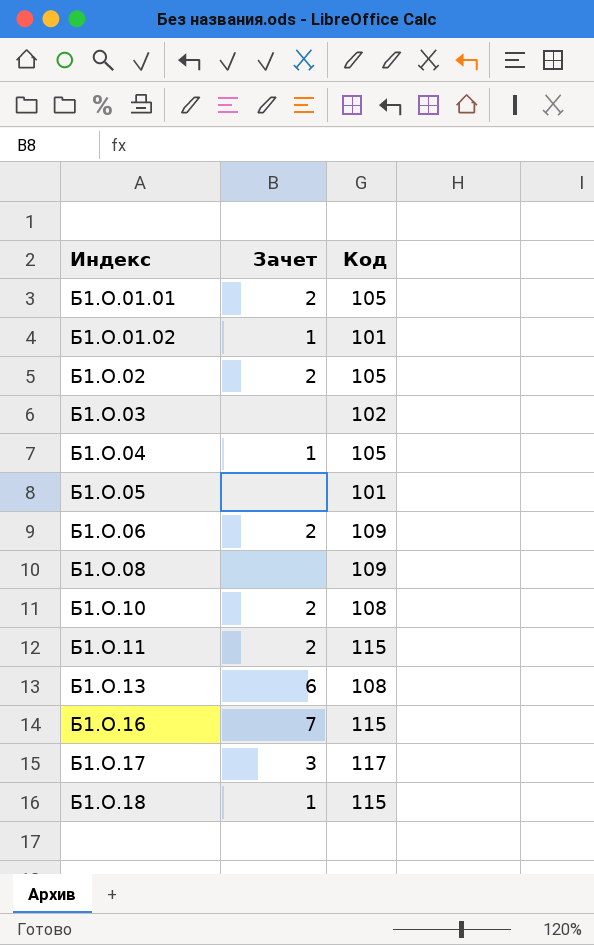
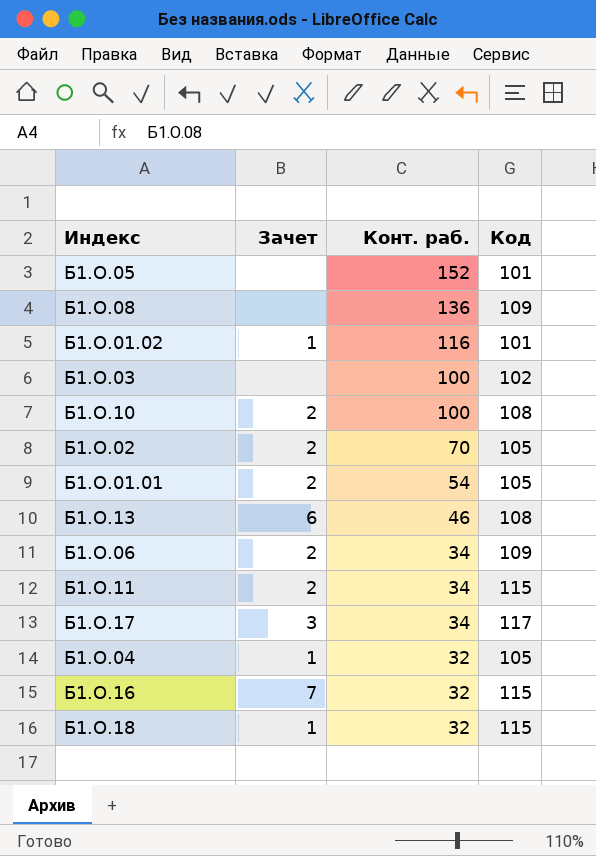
row order: Индекс ascending -> Конт. раб. descending
column Конт. раб. | position: none -> 3

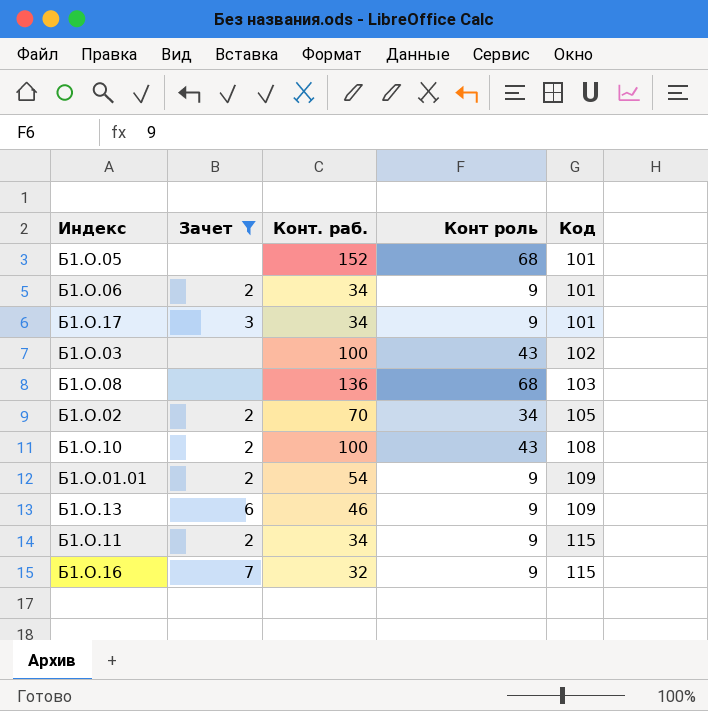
filter: none -> Зачет != 1
row order: Конт. раб. descending -> Код ascending
column Конт роль | position: none -> 4
Б1.О.06 | Код: 109 -> 101
Б1.О.17 | Код: 117 -> 101
Б1.О.08 | Код: 109 -> 103
Б1.О.01.01 | Код: 105 -> 109
Б1.О.13 | Код: 108 -> 109

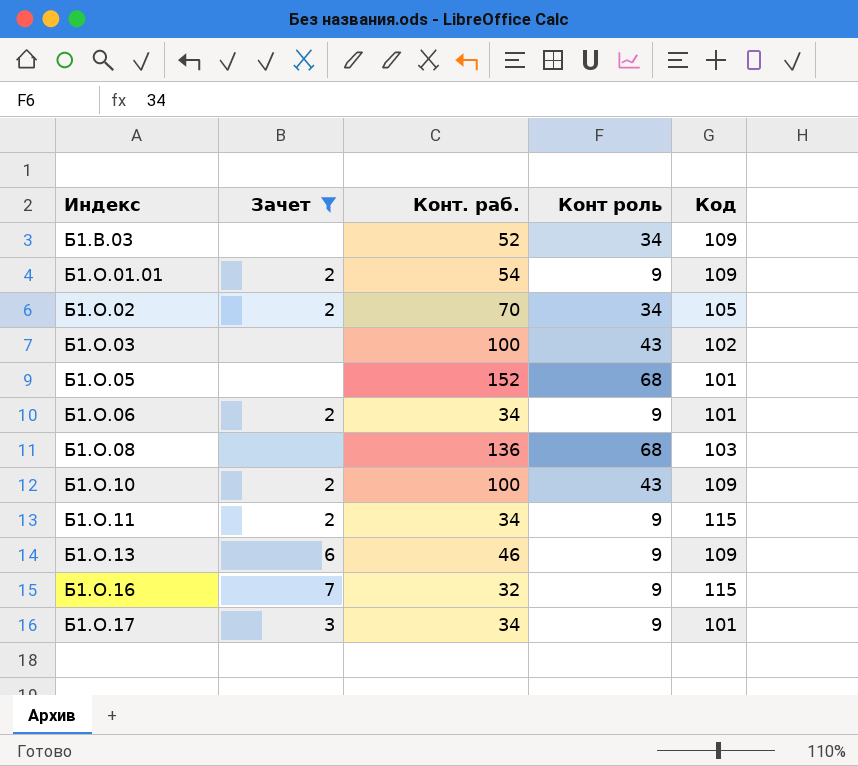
row order: Код ascending -> Индекс ascending
row Б1.В.03: none -> none | 52 | 34 | 109
Б1.О.10 | Код: 108 -> 109

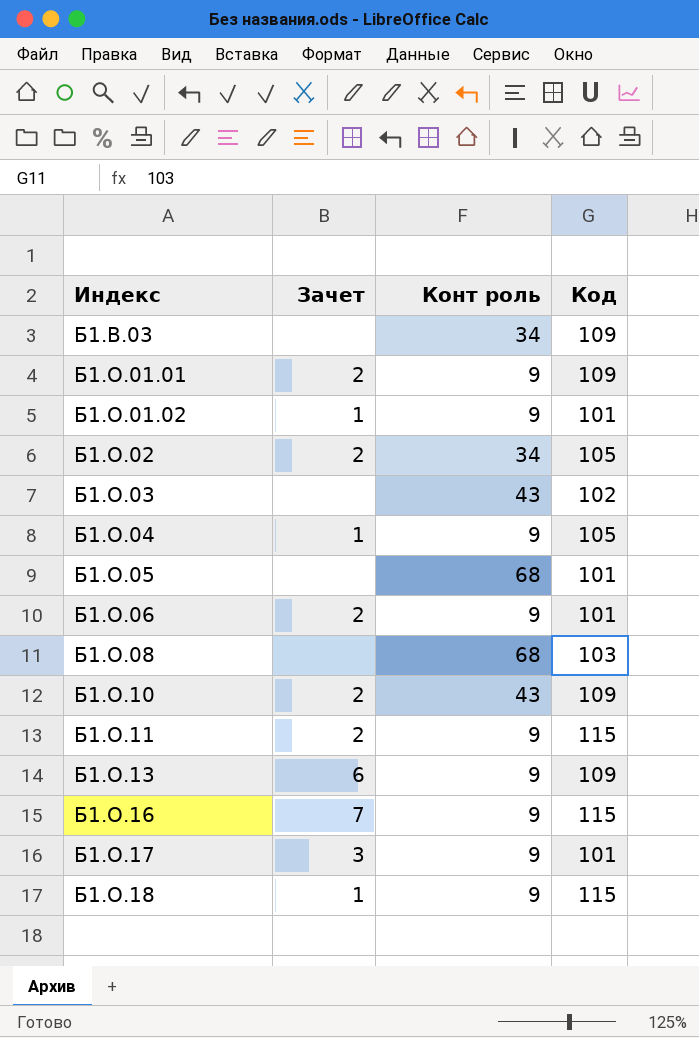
filter: Зачет != 1 -> none
column Конт. раб. | position: 3 -> none

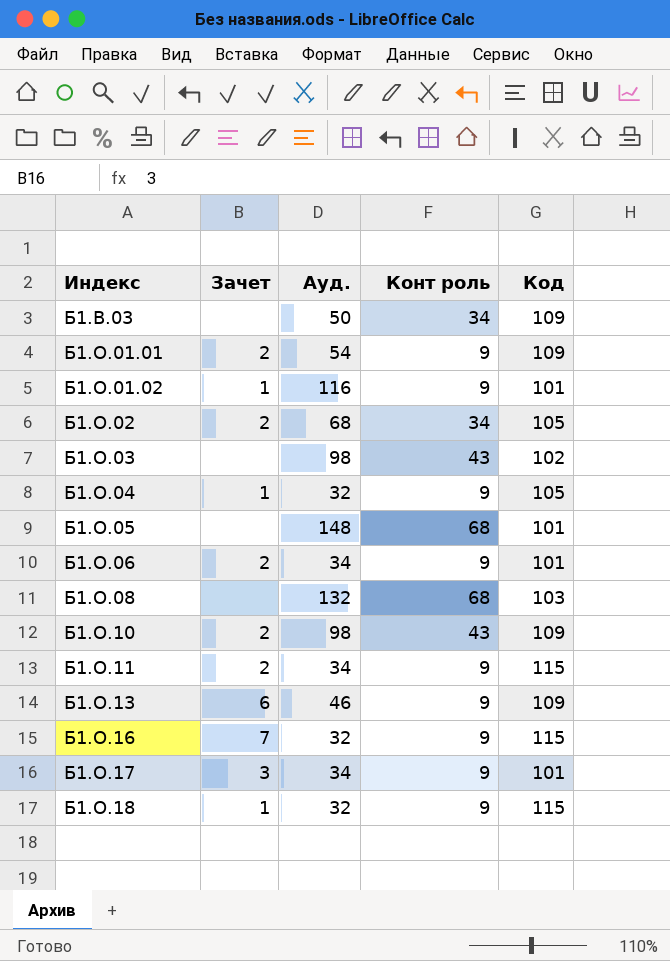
column Ауд. | position: none -> 3

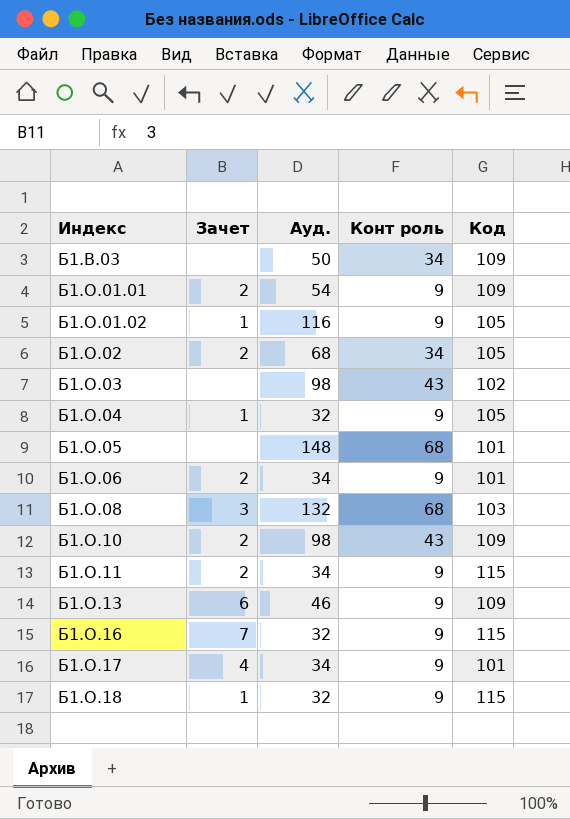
Б1.О.01.02 | Код: 101 -> 105
Б1.О.08 | Зачет: none -> 3
Б1.О.17 | Зачет: 3 -> 4

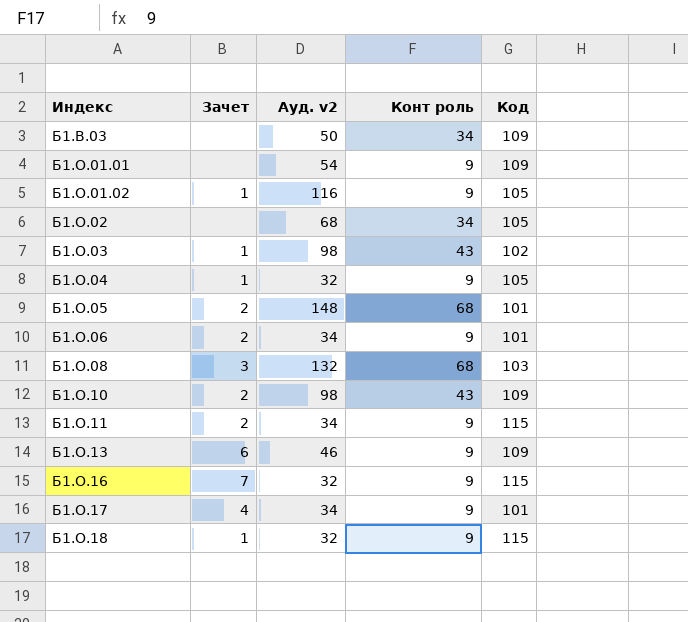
column name: Ауд. -> Ауд. v2
Б1.О.01.01 | Зачет: 2 -> none
Б1.О.02 | Зачет: 2 -> none
Б1.О.03 | Зачет: none -> 1
Б1.О.05 | Зачет: none -> 2

